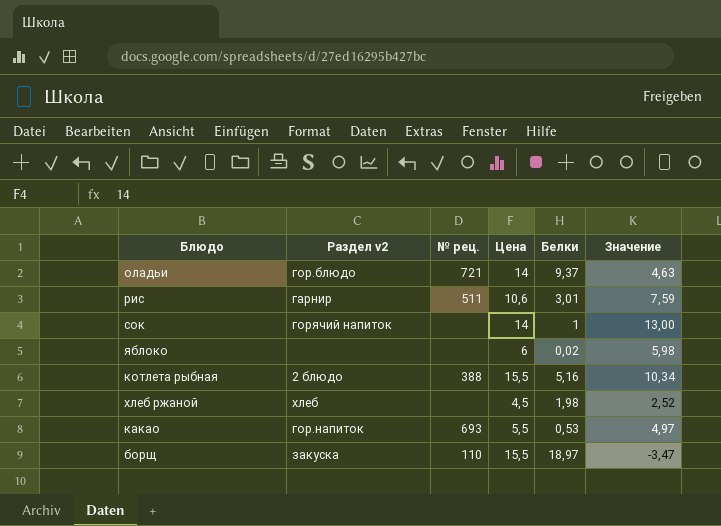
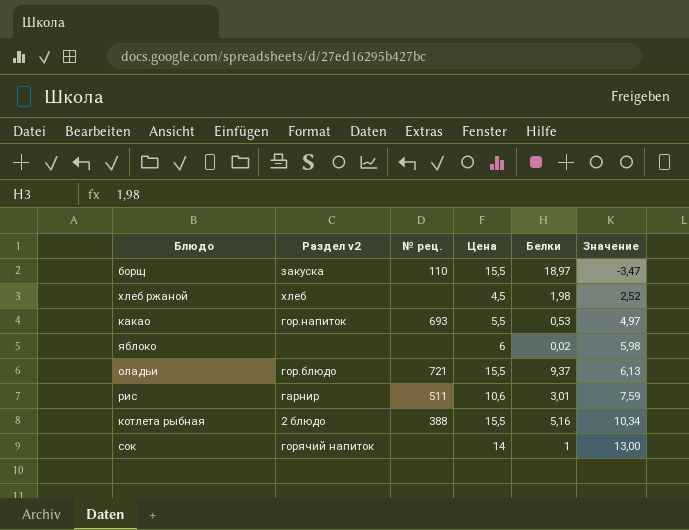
row order: none -> Значение ascending
оладьи | Цена: 14 -> 15,5
оладьи | Значение: 4,63 -> 6,13

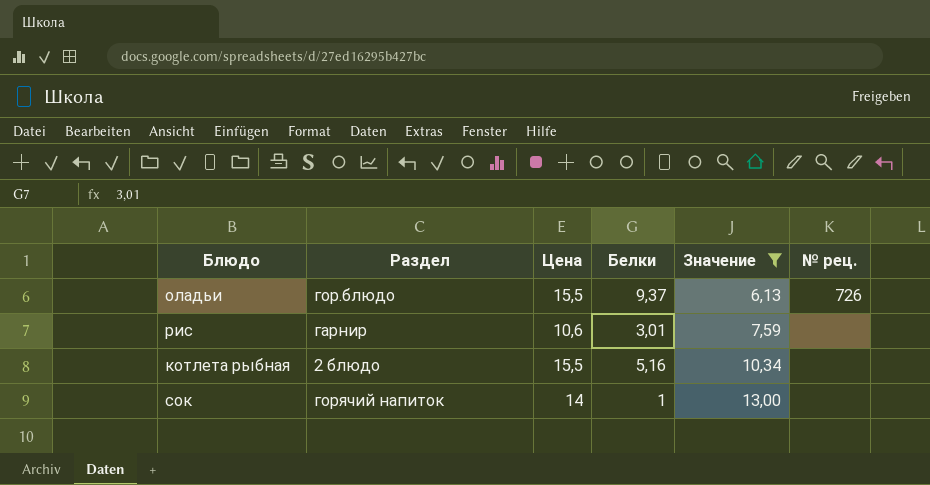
filter: none -> Значение >= 6,13
column name: Раздел v2 -> Раздел
column № рец. | position: 3 -> 6
оладьи | № рец.: 721 -> 726
рис | № рец.: 511 -> none
котлета рыбная | № рец.: 388 -> none

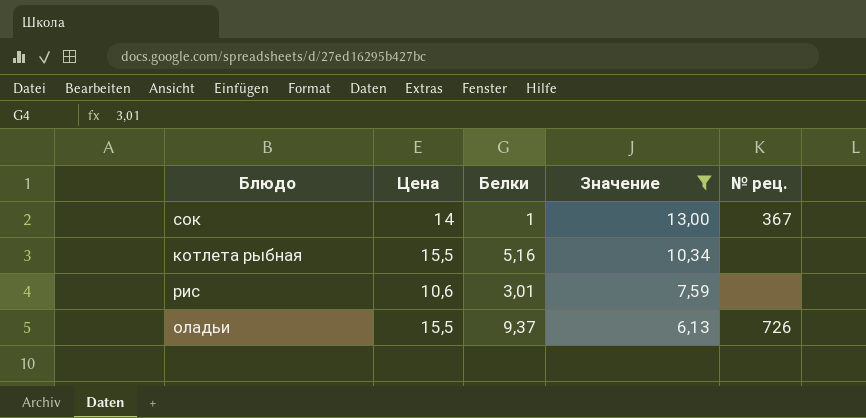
row order: Значение ascending -> Значение descending
column Раздел | position: 2 -> none
сок | № рец.: none -> 367

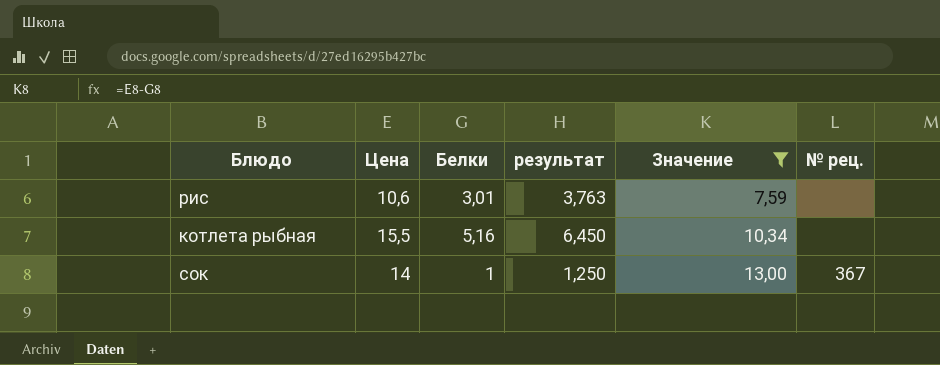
row order: Значение descending -> Значение ascending
column результат | formula: none -> [Белки] * 1,25
row оладьи: 15,5 | 9,37 | 6,13 | 726 -> none

